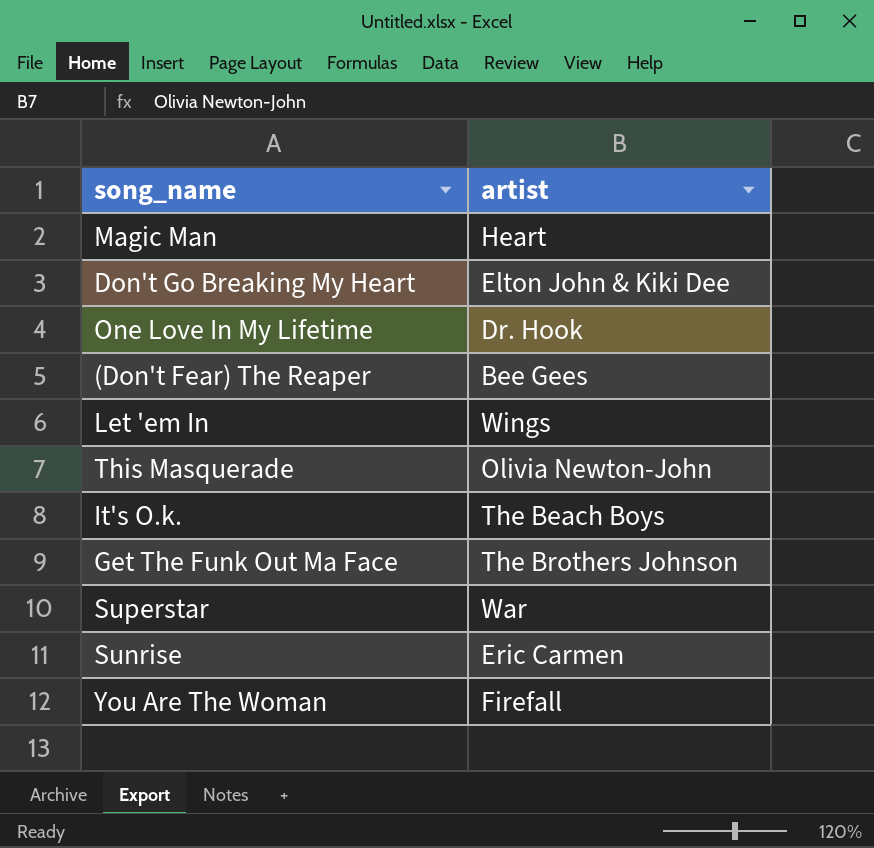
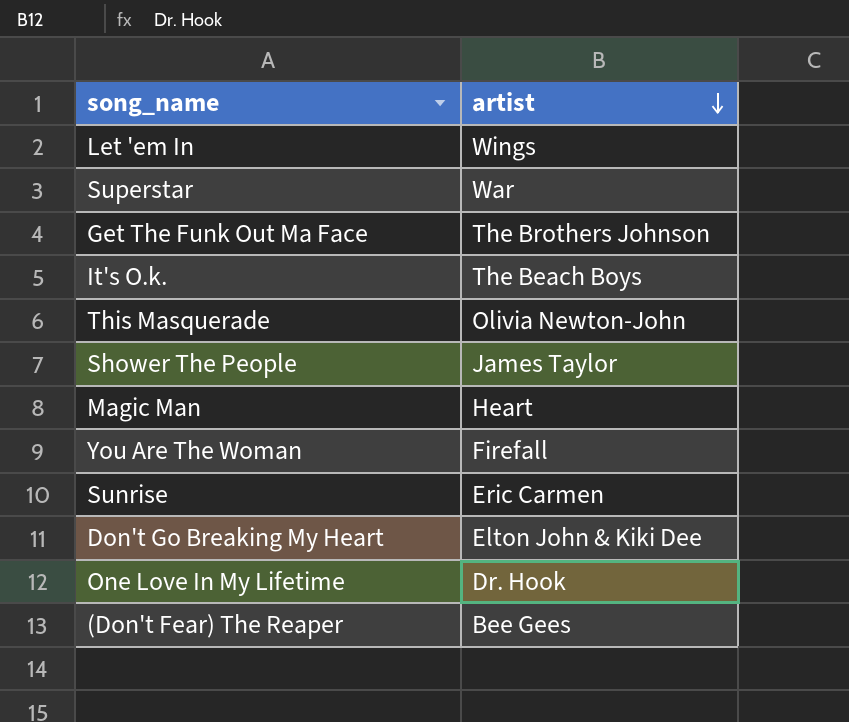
row order: none -> artist descending
row Shower The People: none -> James Taylor

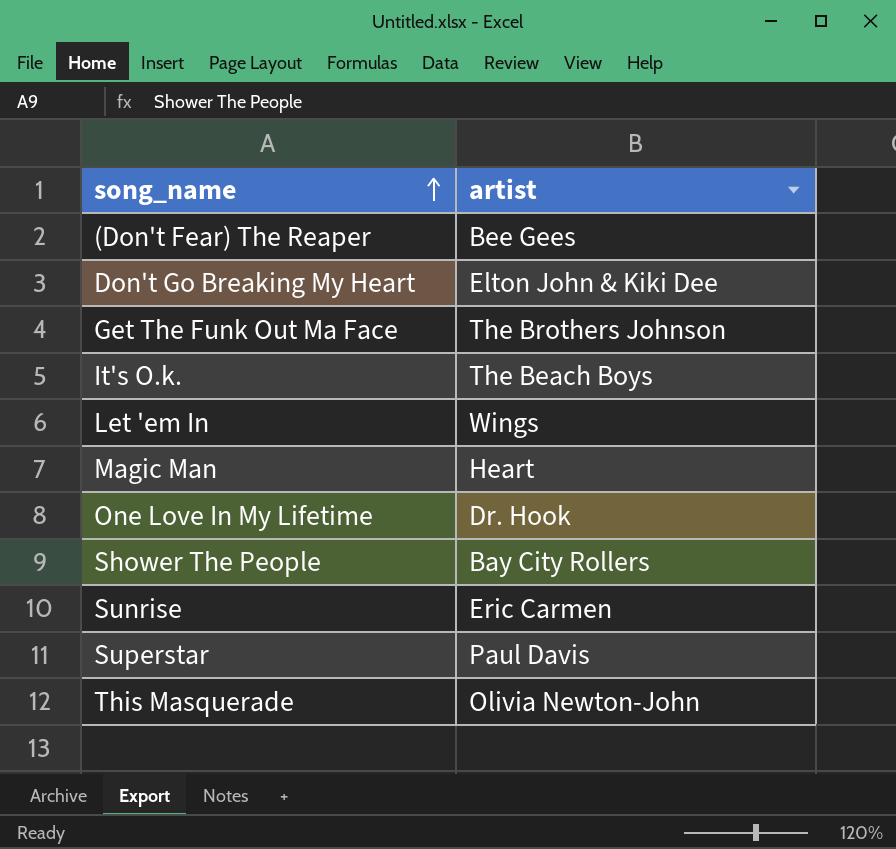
row order: artist descending -> song_name ascending
row You Are The Woman: Firefall -> none
Shower The People | artist: James Taylor -> Bay City Rollers
Superstar | artist: War -> Paul Davis

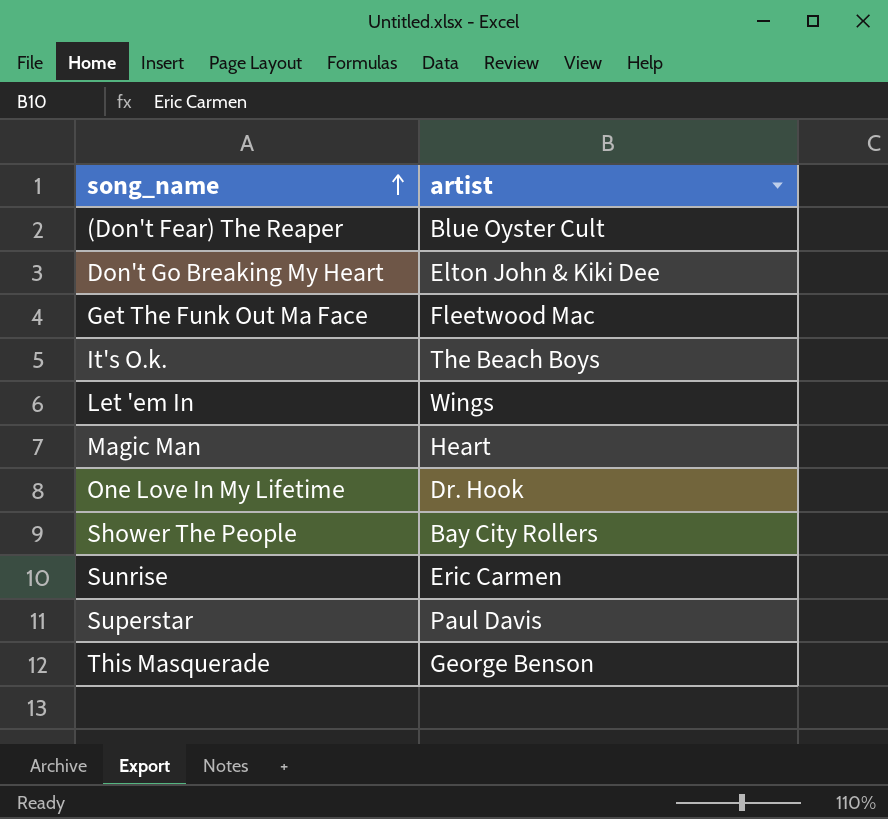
(Don't Fear) The Reaper | artist: Bee Gees -> Blue Oyster Cult
Get The Funk Out Ma Face | artist: The Brothers Johnson -> Fleetwood Mac
This Masquerade | artist: Olivia Newton-John -> George Benson

